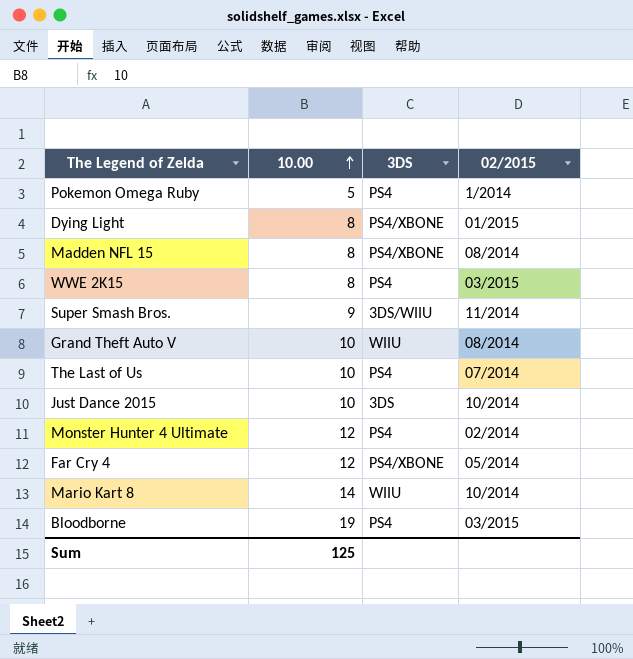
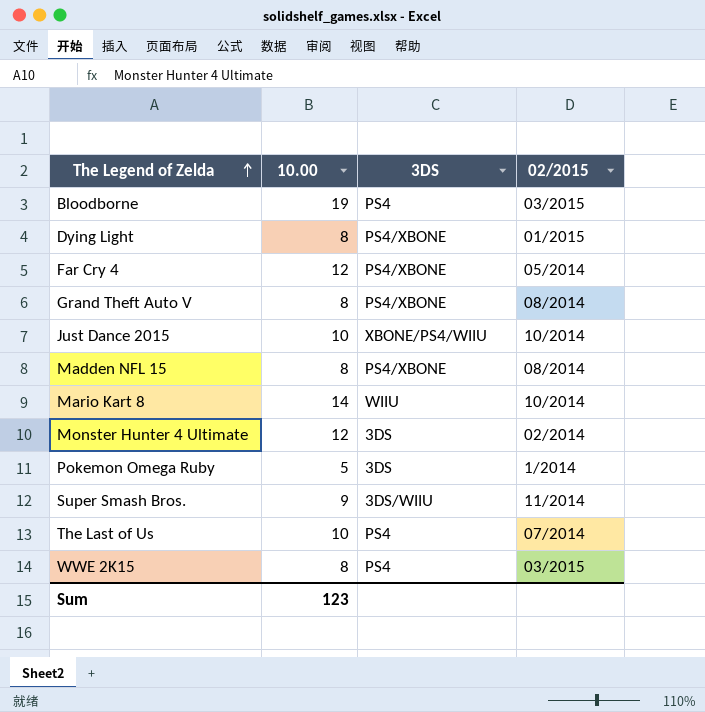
row order: 10.00 ascending -> The Legend of Zelda ascending
Grand Theft Auto V | 10.00: 10 -> 8
Grand Theft Auto V | 3DS: WIIU -> PS4/XBONE
Just Dance 2015 | 3DS: 3DS -> XBONE/PS4/WIIU
Monster Hunter 4 Ultimate | 3DS: PS4 -> 3DS
Pokemon Omega Ruby | 3DS: PS4 -> 3DS
Sum | 10.00: 125 -> 123

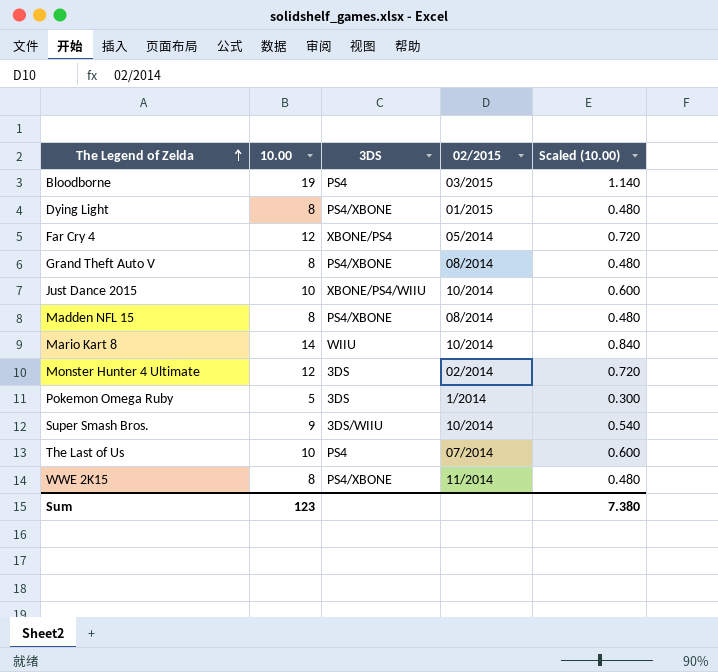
column Scaled (10.00) | formula: none -> [10.00] * 0.06
Far Cry 4 | 3DS: PS4/XBONE -> XBONE/PS4
Super Smash Bros. | 02/2015: 11/2014 -> 10/2014
WWE 2K15 | 3DS: PS4 -> PS4/XBONE
WWE 2K15 | 02/2015: 03/2015 -> 11/2014

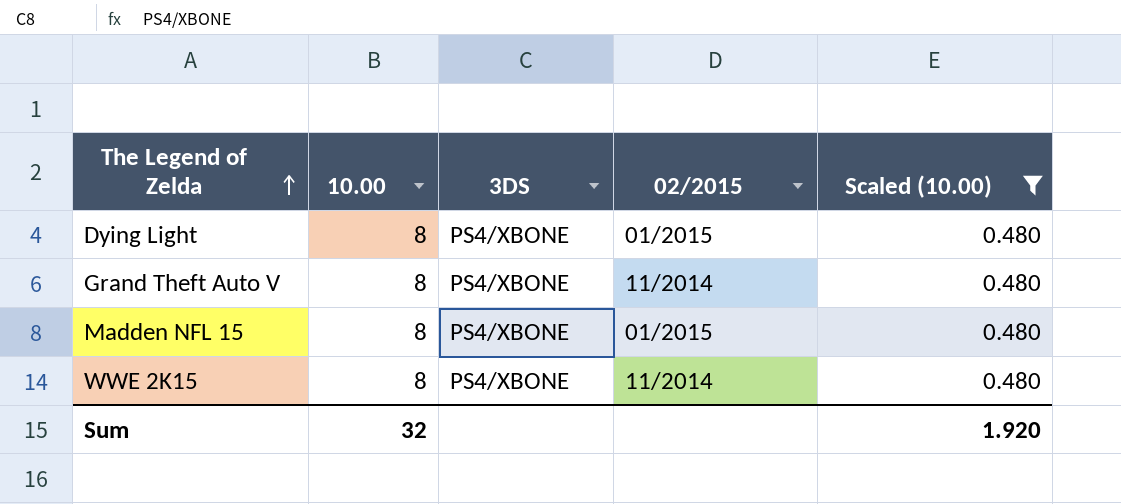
filter: none -> Scaled (10.00) = 0.480
Grand Theft Auto V | 02/2015: 08/2014 -> 11/2014
Madden NFL 15 | 02/2015: 08/2014 -> 01/2015
Sum | 10.00: 123 -> 32
Sum | Scaled (10.00): 7.380 -> 1.920

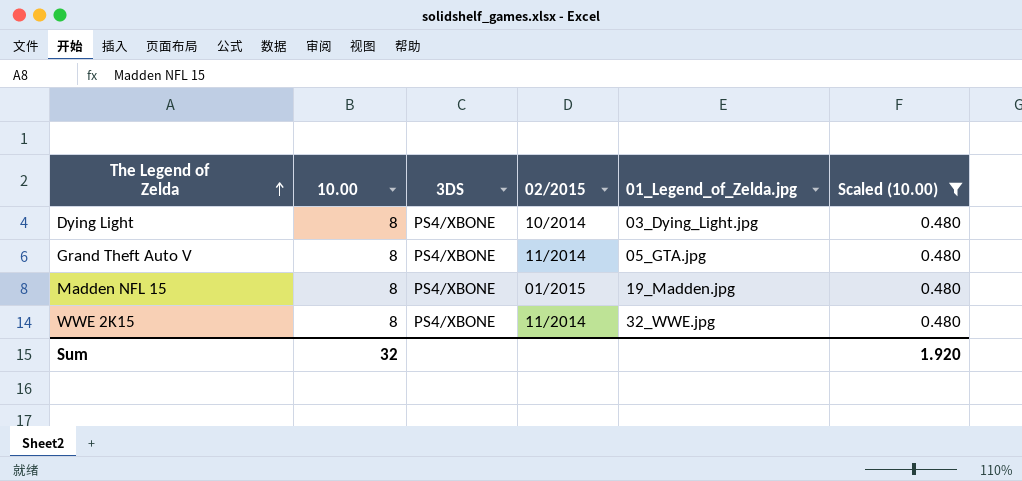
column 01_Legend_of_Zelda.jpg | position: none -> 5
Dying Light | 02/2015: 01/2015 -> 10/2014

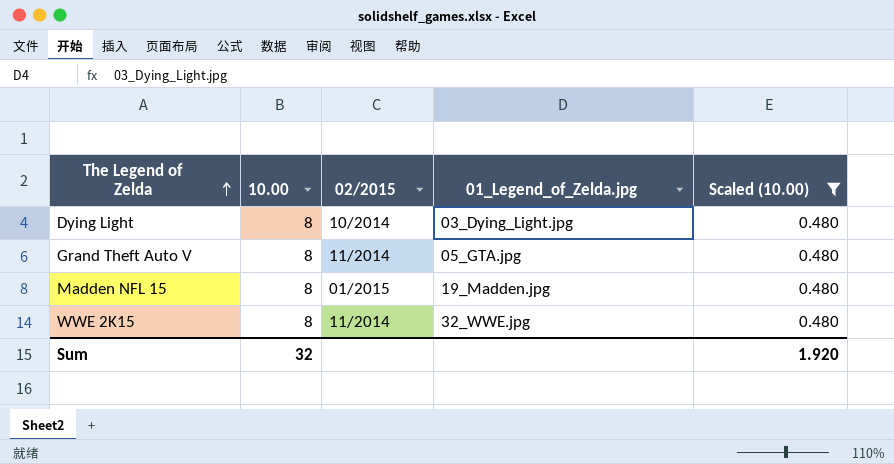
column 3DS | position: 3 -> none

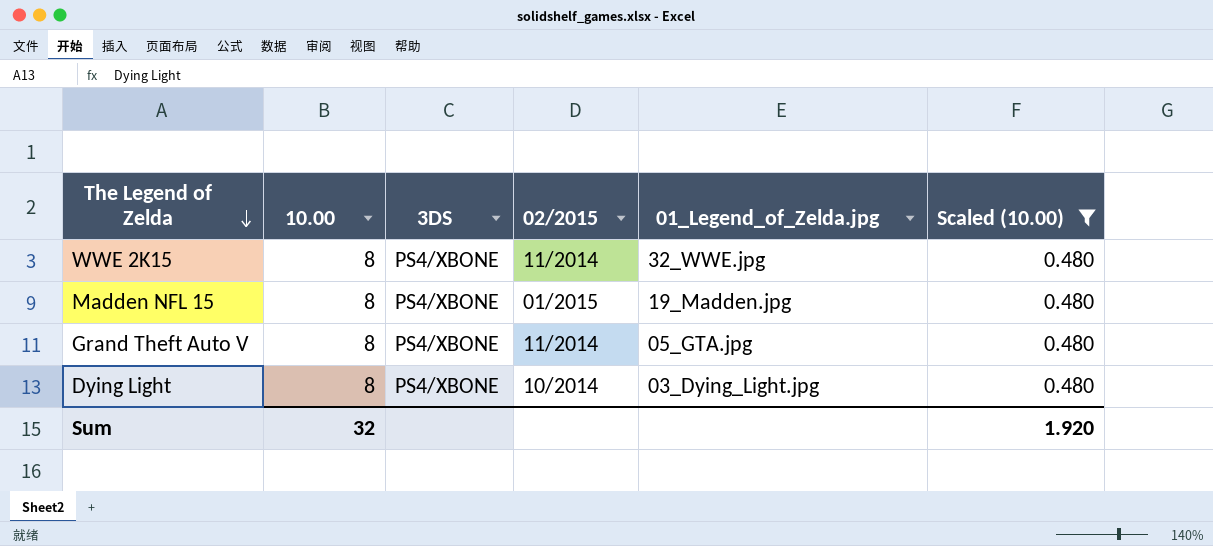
row order: The Legend of Zelda ascending -> The Legend of Zelda descending
column 3DS | position: none -> 3

